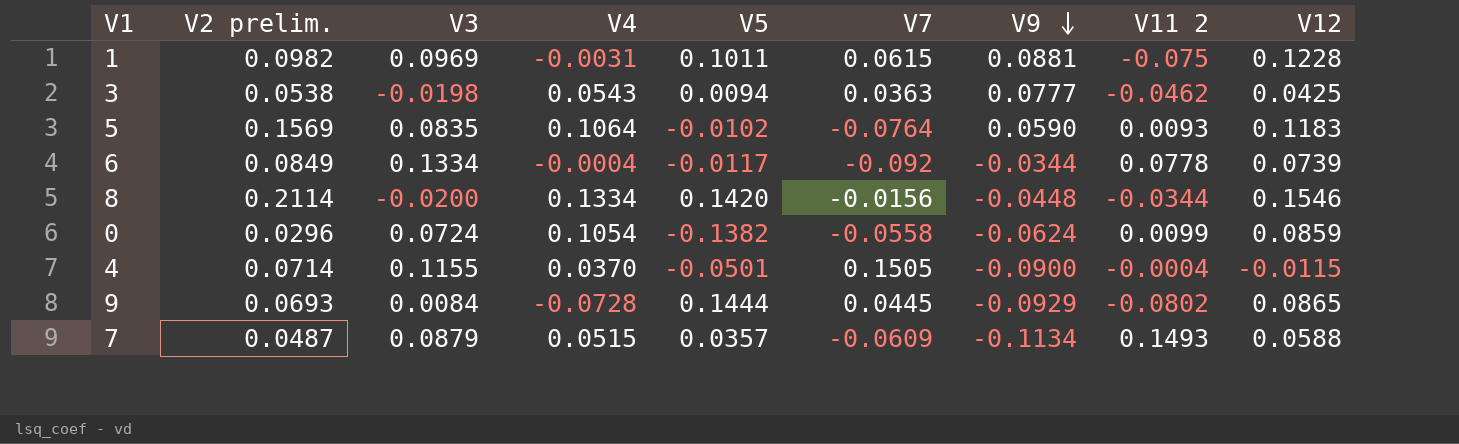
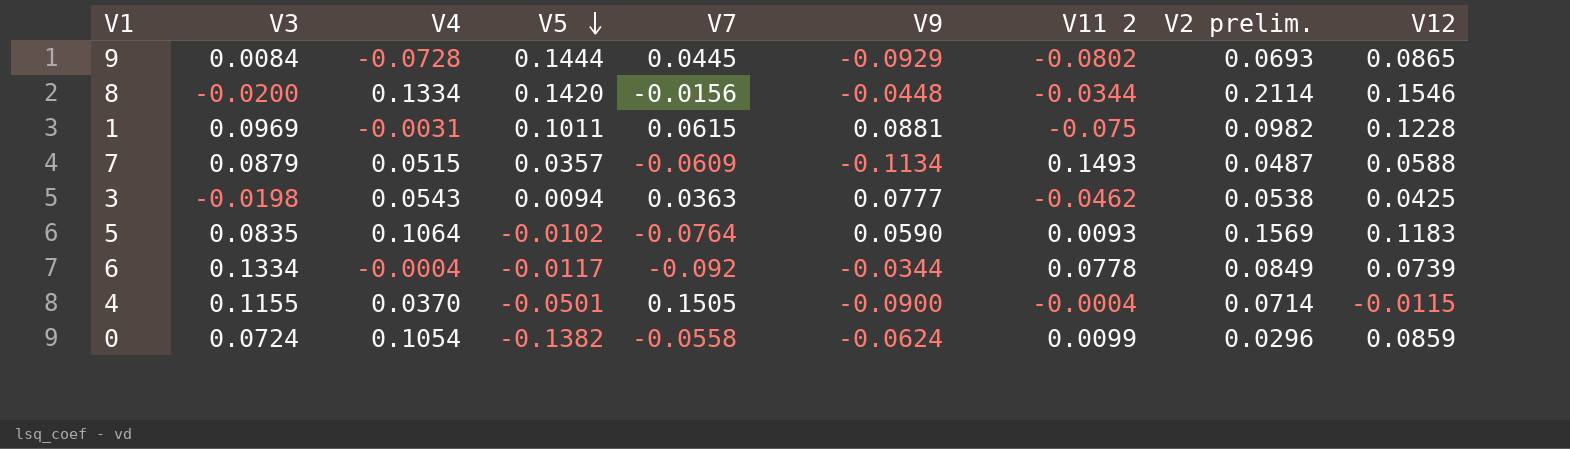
row order: V9 descending -> V5 descending
column V2 prelim. | position: 2 -> 8

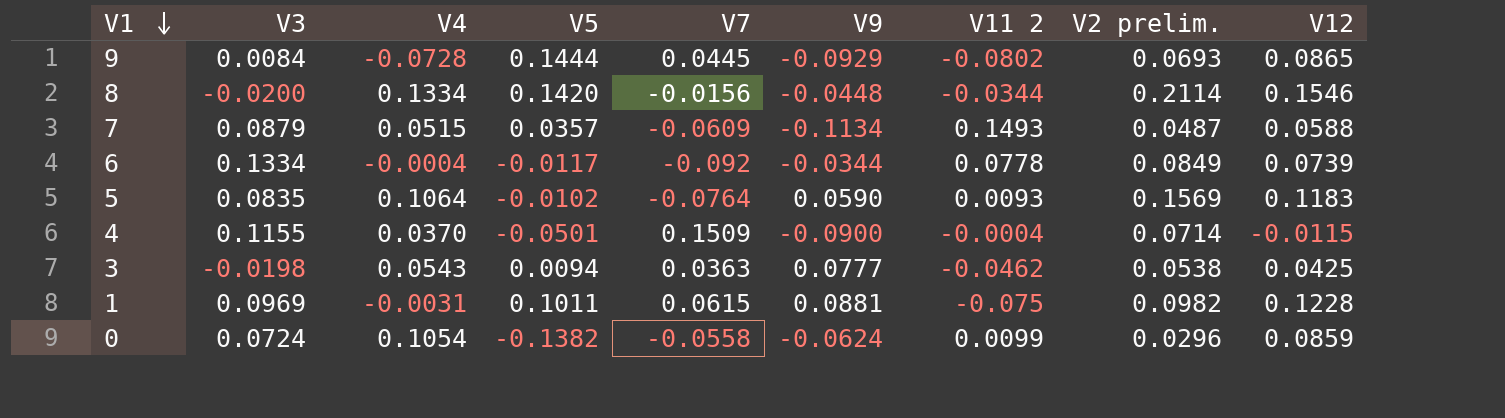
row order: V5 descending -> V1 descending
4 | V7: 0.1505 -> 0.1509

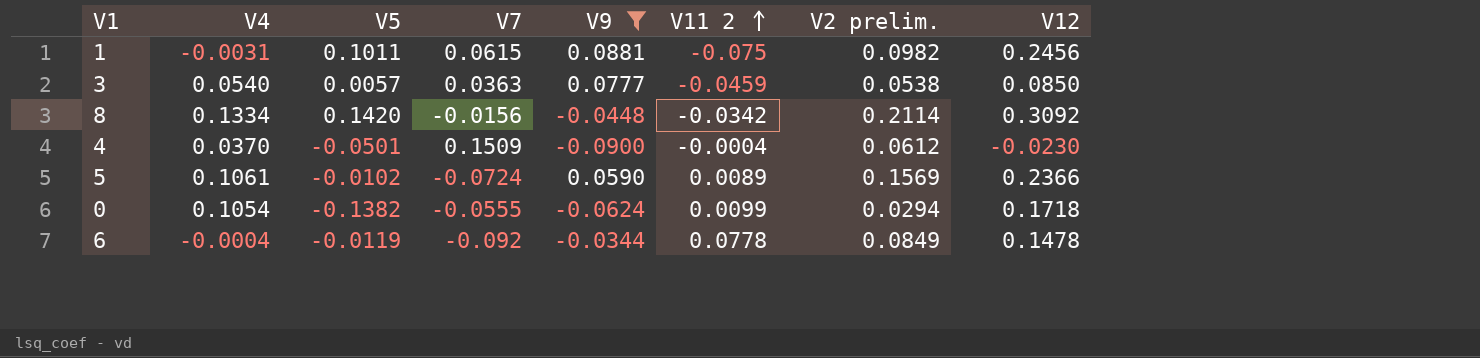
filter: none -> V9 >= -0.0900
row order: V1 descending -> V11 2 ascending
column V3 | position: 2 -> none
1 | V12: 0.1228 -> 0.2456
3 | V4: 0.0543 -> 0.0540
3 | V5: 0.0094 -> 0.0057
3 | V11 2: -0.0462 -> -0.0459
3 | V12: 0.0425 -> 0.0850
8 | V11 2: -0.0344 -> -0.0342
8 | V12: 0.1546 -> 0.3092
4 | V2 prelim.: 0.0714 -> 0.0612
4 | V12: -0.0115 -> -0.0230
5 | V4: 0.1064 -> 0.1061
5 | V7: -0.0764 -> -0.0724
5 | V11 2: 0.0093 -> 0.0089
5 | V12: 0.1183 -> 0.2366
0 | V7: -0.0558 -> -0.0555
0 | V2 prelim.: 0.0296 -> 0.0294
0 | V12: 0.0859 -> 0.1718
6 | V5: -0.0117 -> -0.0119
6 | V12: 0.0739 -> 0.1478

